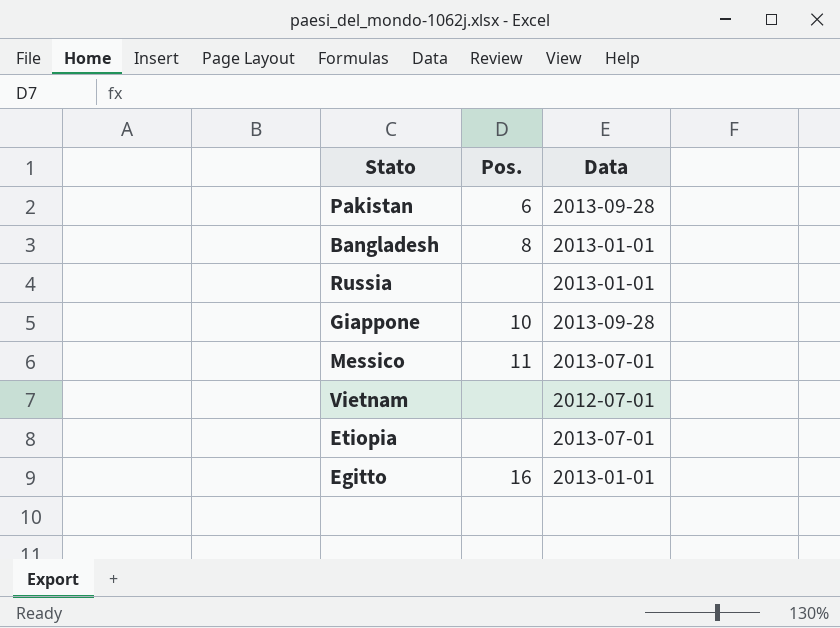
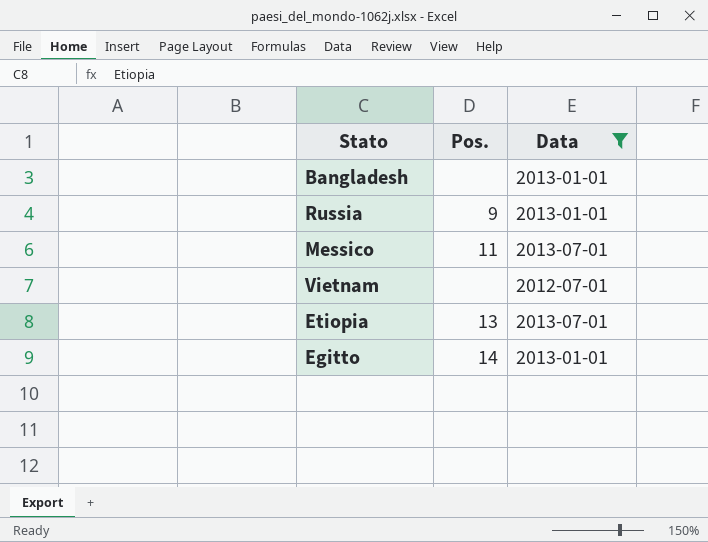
filter: none -> Data != 2013-09-28
Bangladesh | Pos.: 8 -> none
Russia | Pos.: none -> 9
Etiopia | Pos.: none -> 13
Egitto | Pos.: 16 -> 14

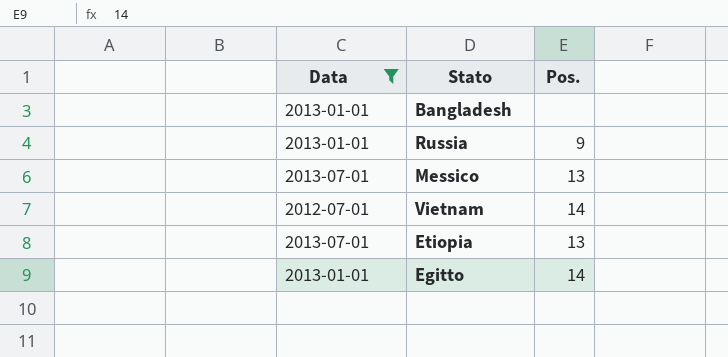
column Data | position: 3 -> 1
Messico | Pos.: 11 -> 13
Vietnam | Pos.: none -> 14

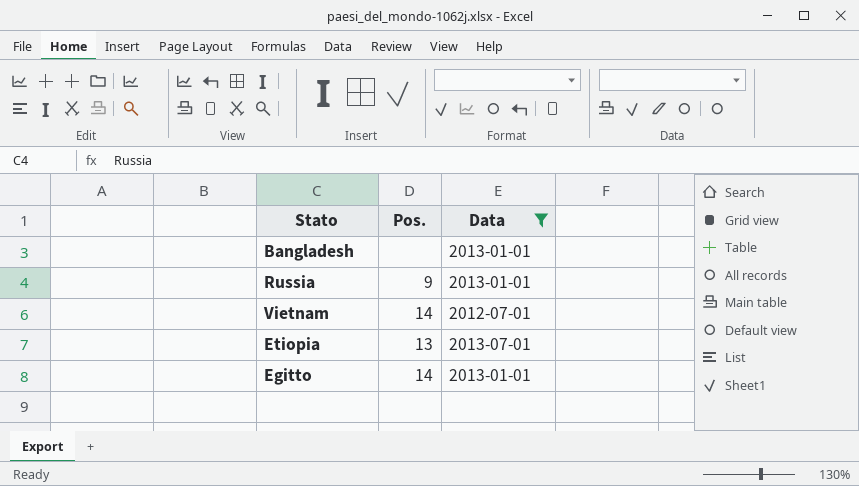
column Data | position: 1 -> 3
row Messico: 2013-07-01 | 13 -> none

